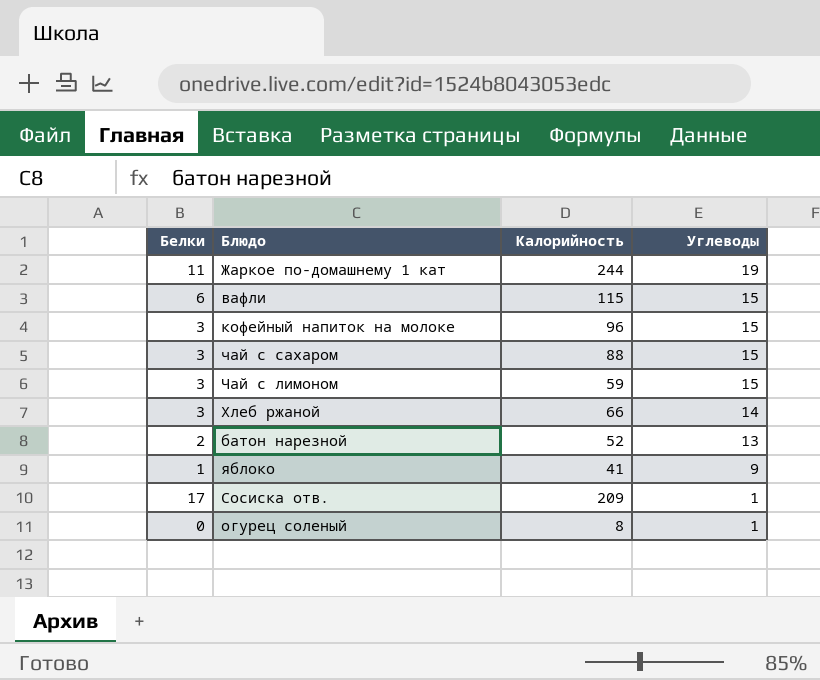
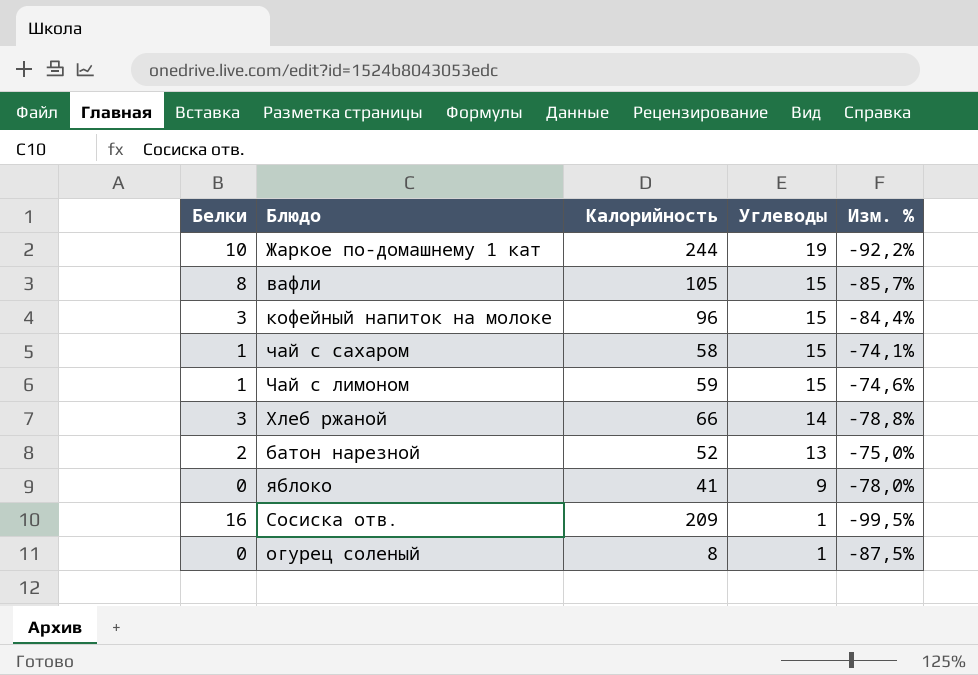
column Изм. % | formula: none -> ([Углеводы] - [Калорийность]) / [Калорийность]
Жаркое по-домашнему 1 кат | Белки: 11 -> 10
вафли | Белки: 6 -> 8
вафли | Калорийность: 115 -> 105
чай с сахаром | Белки: 3 -> 1
чай с сахаром | Калорийность: 88 -> 58
Чай с лимоном | Белки: 3 -> 1
яблоко | Белки: 1 -> 0
Сосиска отв. | Белки: 17 -> 16

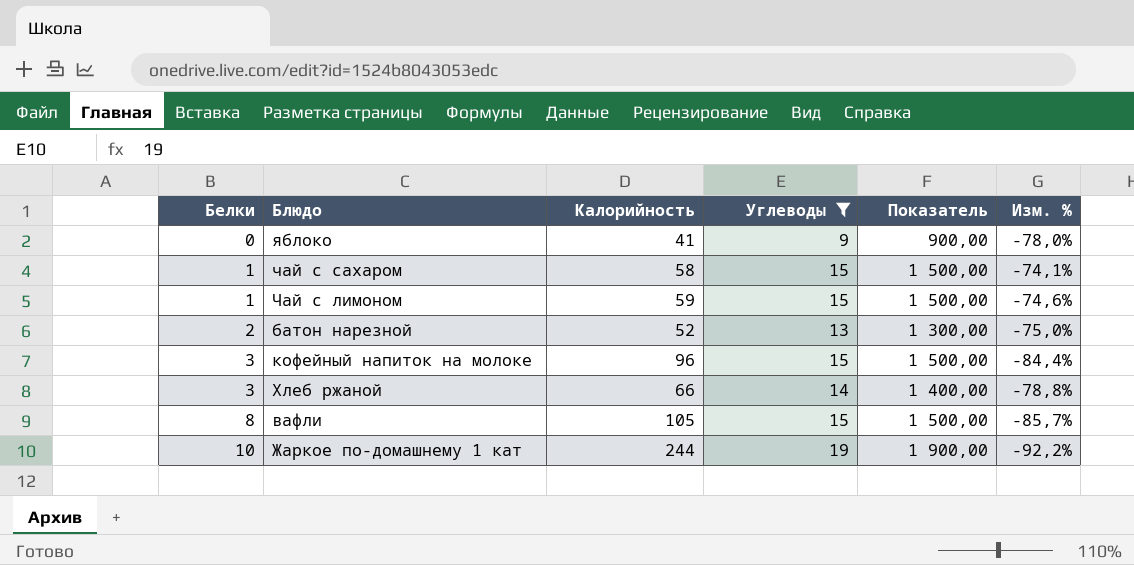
filter: none -> Углеводы != 1
row order: Углеводы descending -> Белки ascending
column Показатель | formula: none -> [Углеводы] * 100

